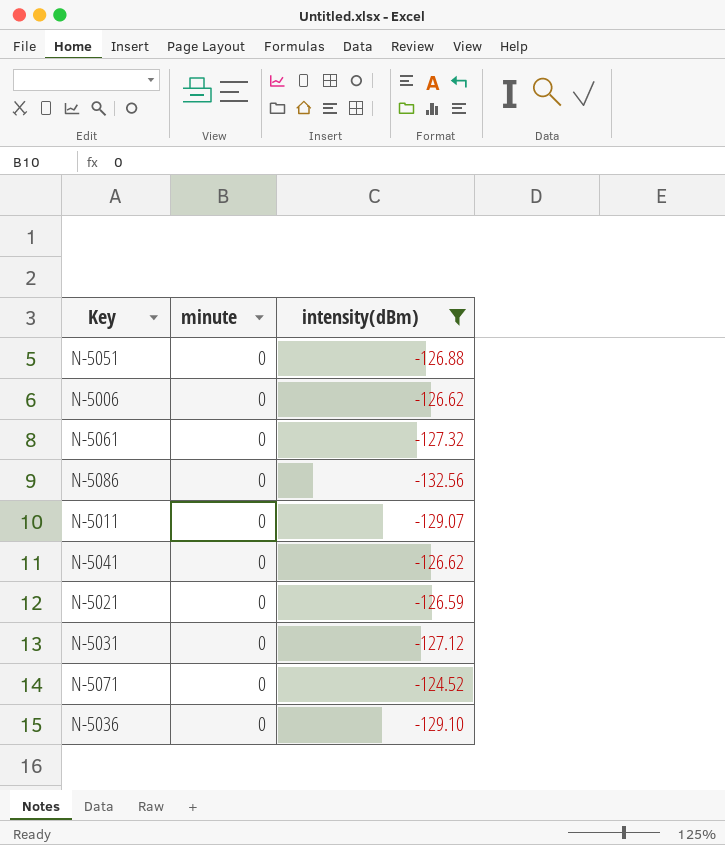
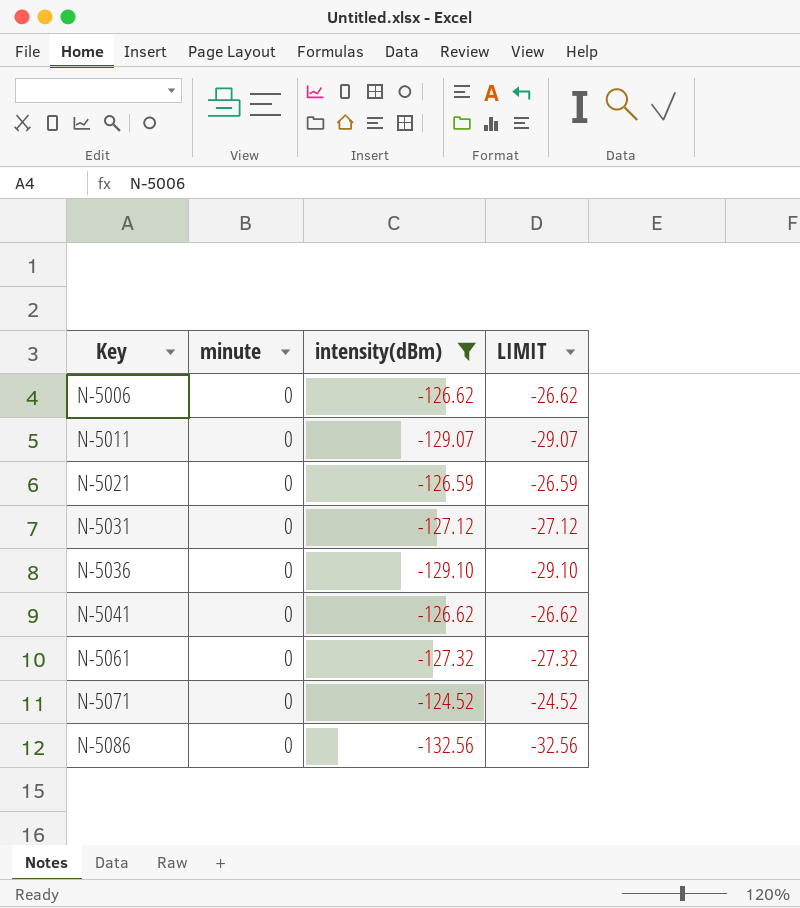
row order: none -> Key ascending
column LIMIT | formula: none -> [intensity(dBm)] + 100
row N-5051: 0 | -126.88 -> none

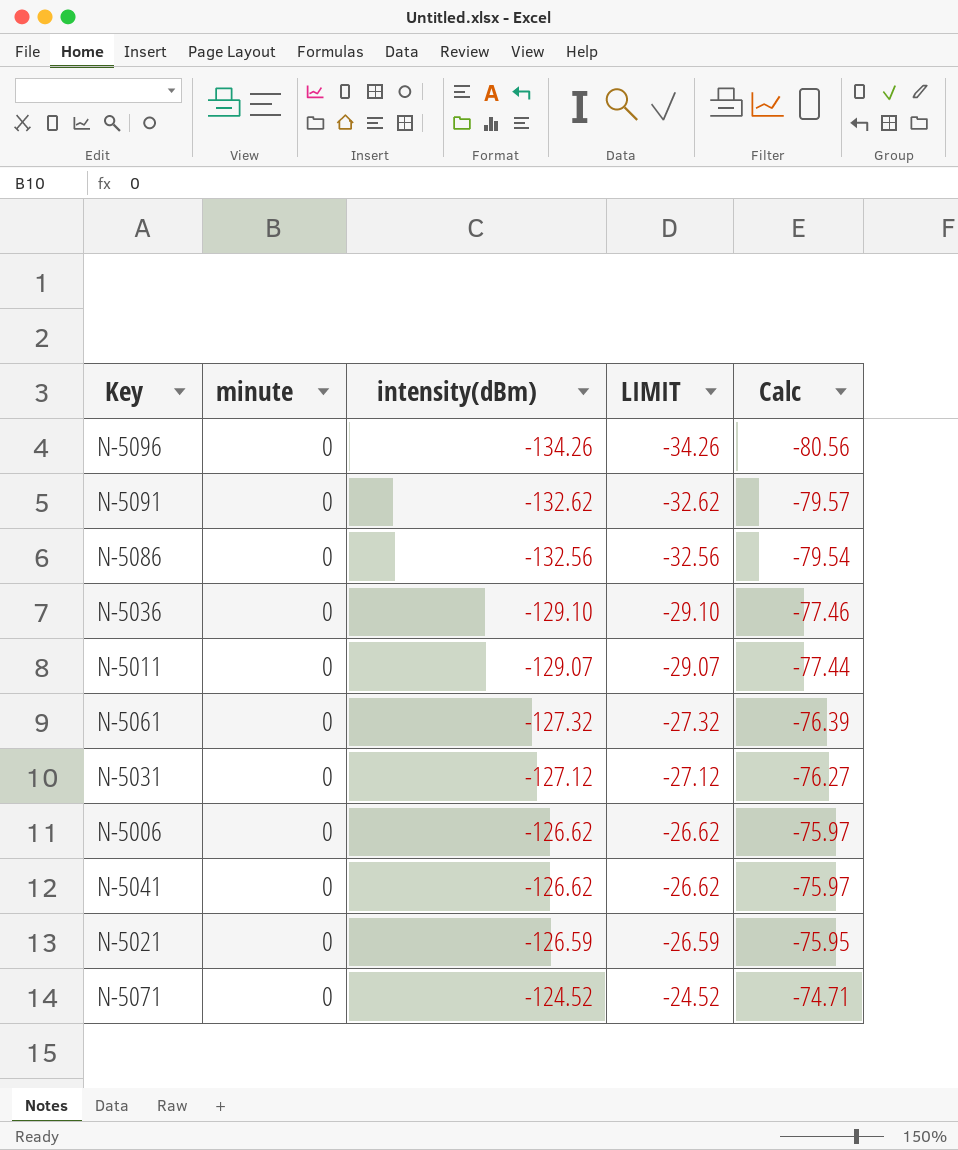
filter: intensity(dBm) >= -132.56 -> none
row order: Key ascending -> intensity(dBm) ascending
column Calc | formula: none -> [intensity(dBm)] * 0.6

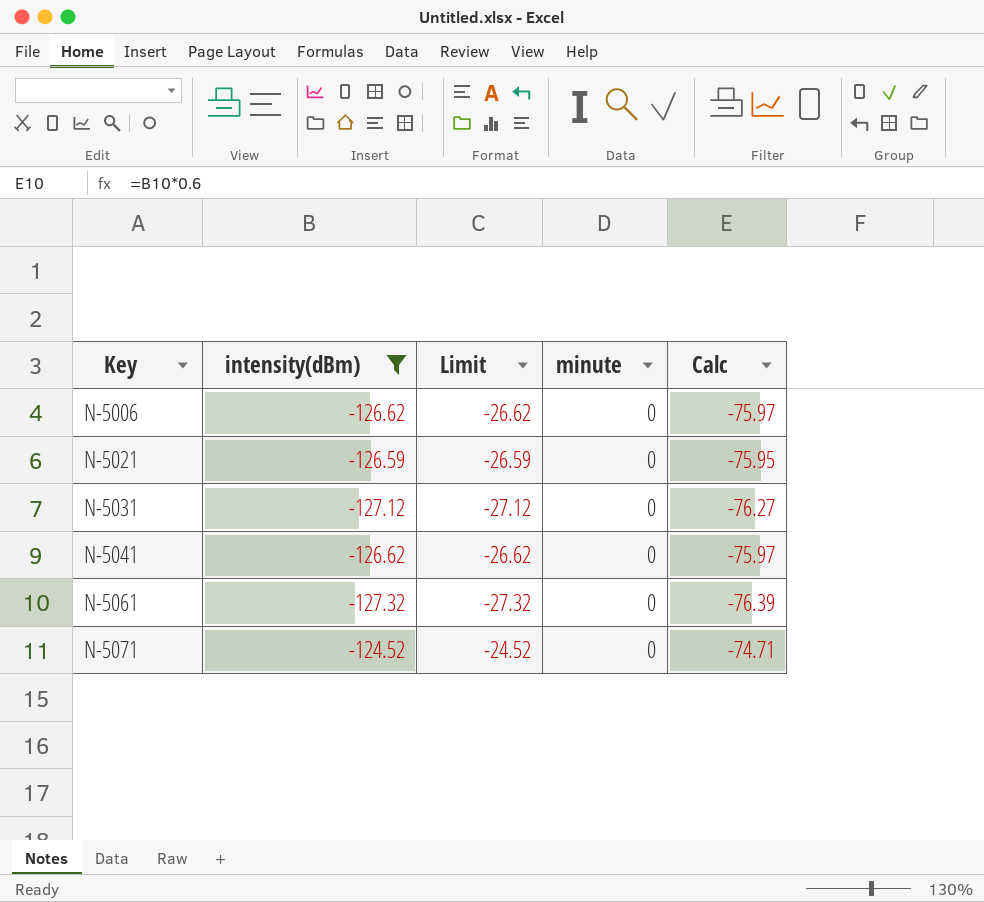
filter: none -> intensity(dBm) >= -127.32
row order: intensity(dBm) ascending -> Key ascending
column name: LIMIT -> Limit
column minute | position: 2 -> 4

